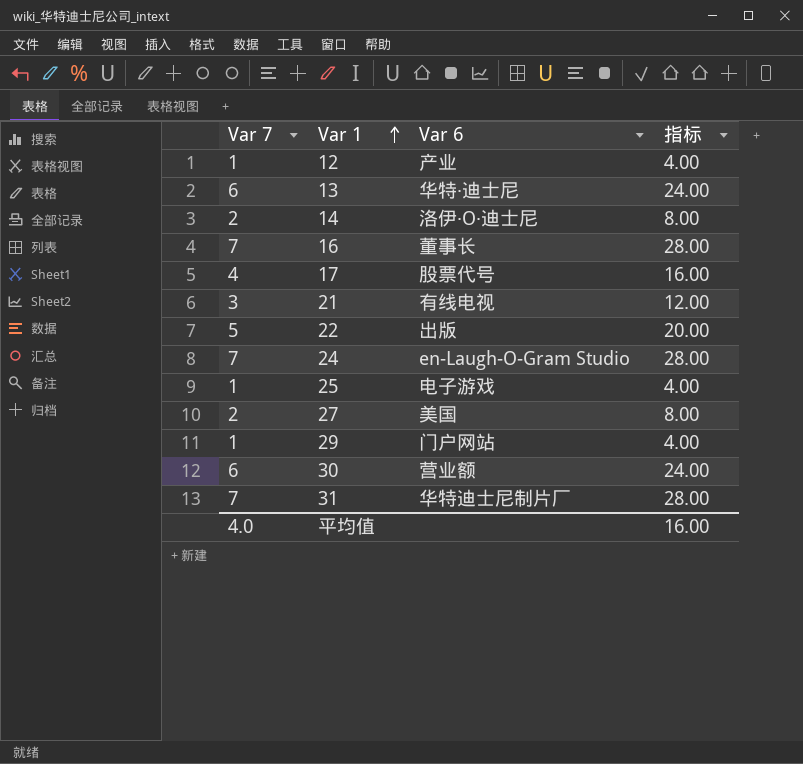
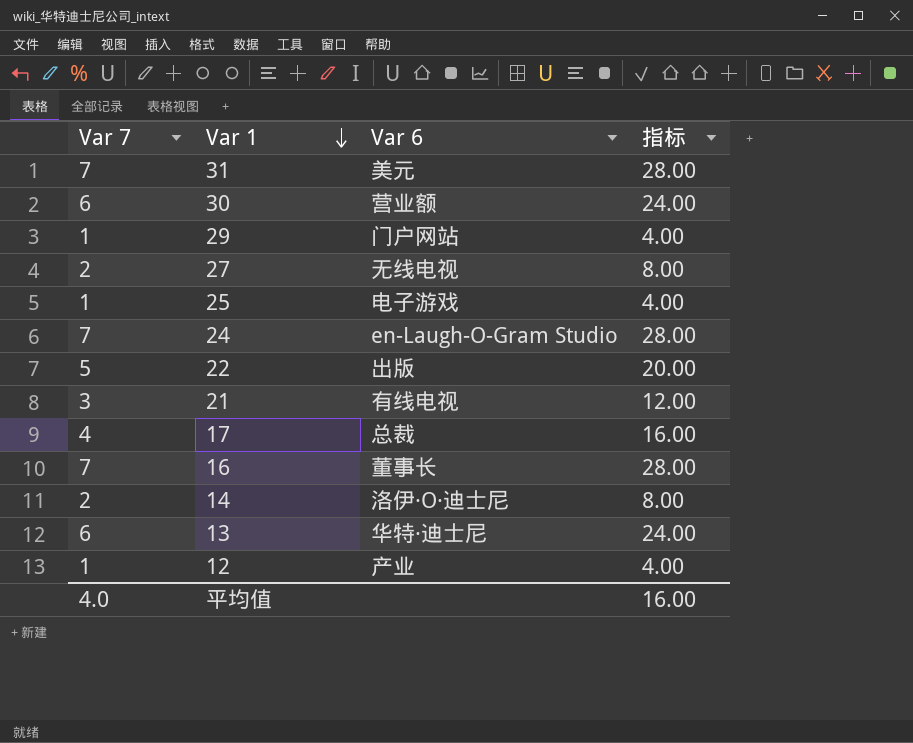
row order: Var 1 ascending -> Var 1 descending
31 | Var 6: 华特迪士尼制片厂 -> 美元
27 | Var 6: 美国 -> 无线电视
17 | Var 6: 股票代号 -> 总裁

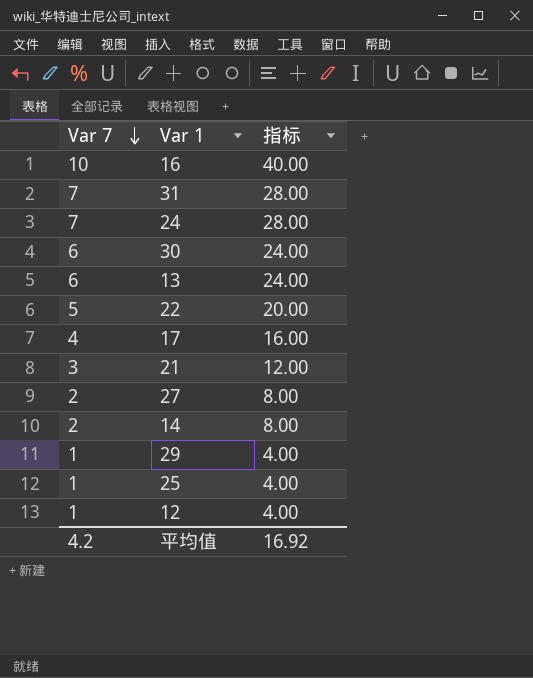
row order: Var 1 descending -> Var 7 descending
column Var 6 | position: 3 -> none
16 | Var 7: 7 -> 10
16 | 指标: 28.00 -> 40.00
平均值 | Var 7: 4.0 -> 4.2
平均值 | 指标: 16.00 -> 16.92

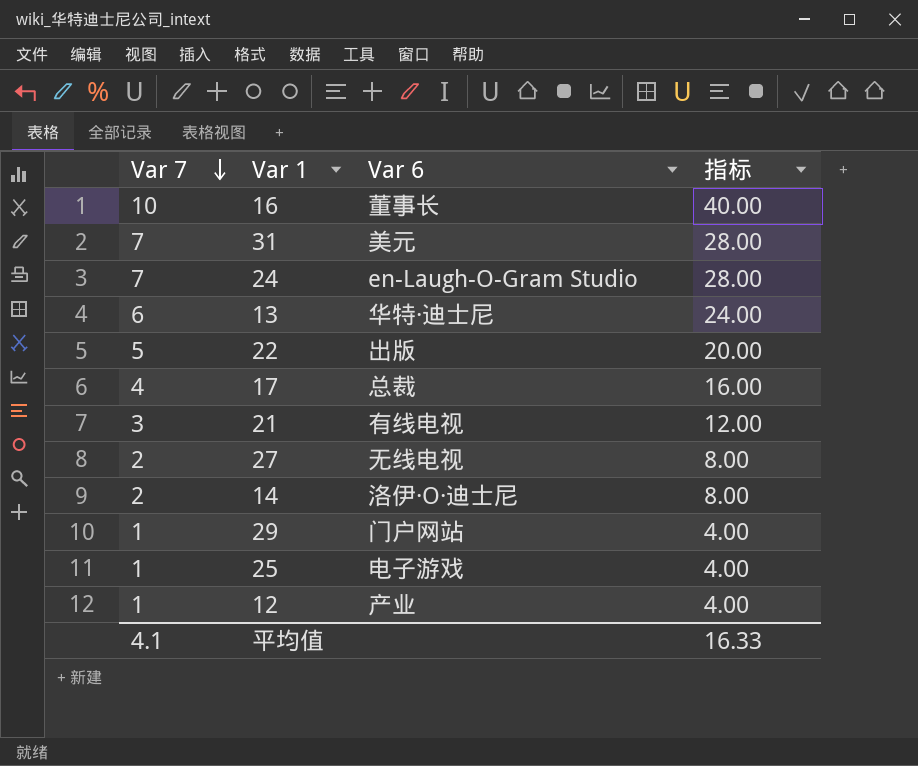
column Var 6 | position: none -> 3
row 30: 6 | 24.00 -> none
平均值 | Var 7: 4.2 -> 4.1
平均值 | 指标: 16.92 -> 16.33

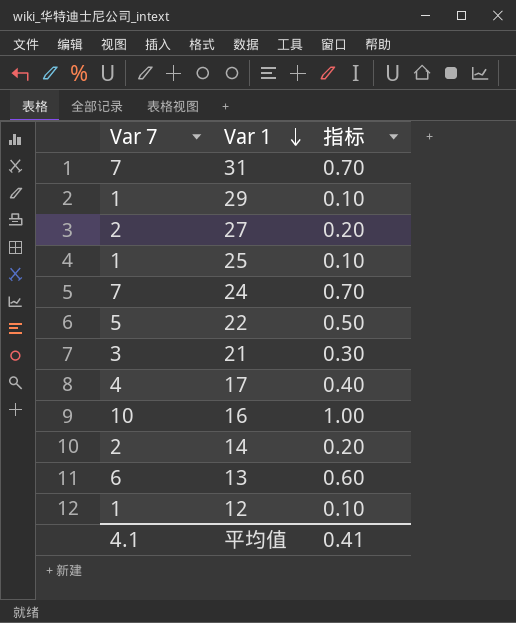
row order: Var 7 descending -> Var 1 descending
column Var 6 | position: 3 -> none
column 指标 | formula: [Var 7] * 4 -> [Var 7] * 0.1
平均值 | 指标: 16.33 -> 0.41

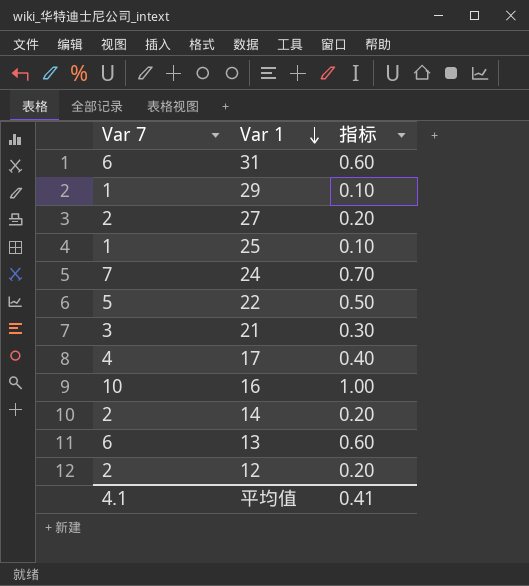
31 | Var 7: 7 -> 6
31 | 指标: 0.70 -> 0.60
12 | Var 7: 1 -> 2
12 | 指标: 0.10 -> 0.20

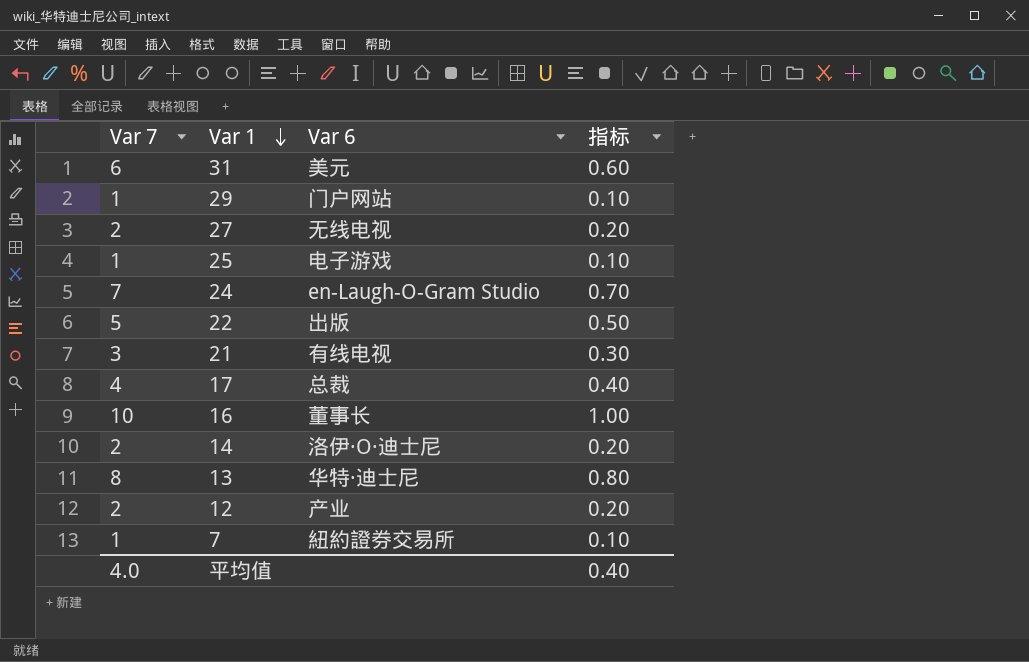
column Var 6 | position: none -> 3
13 | Var 7: 6 -> 8
13 | 指标: 0.60 -> 0.80
row 7: none -> 1 | 紐約證券交易所 | 0.10
平均值 | Var 7: 4.1 -> 4.0
平均值 | 指标: 0.41 -> 0.40

